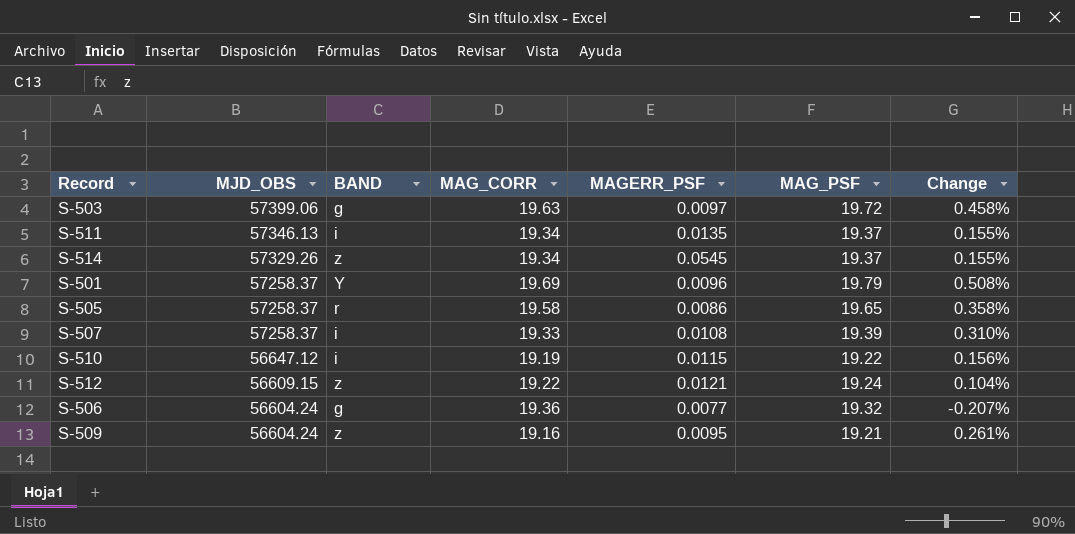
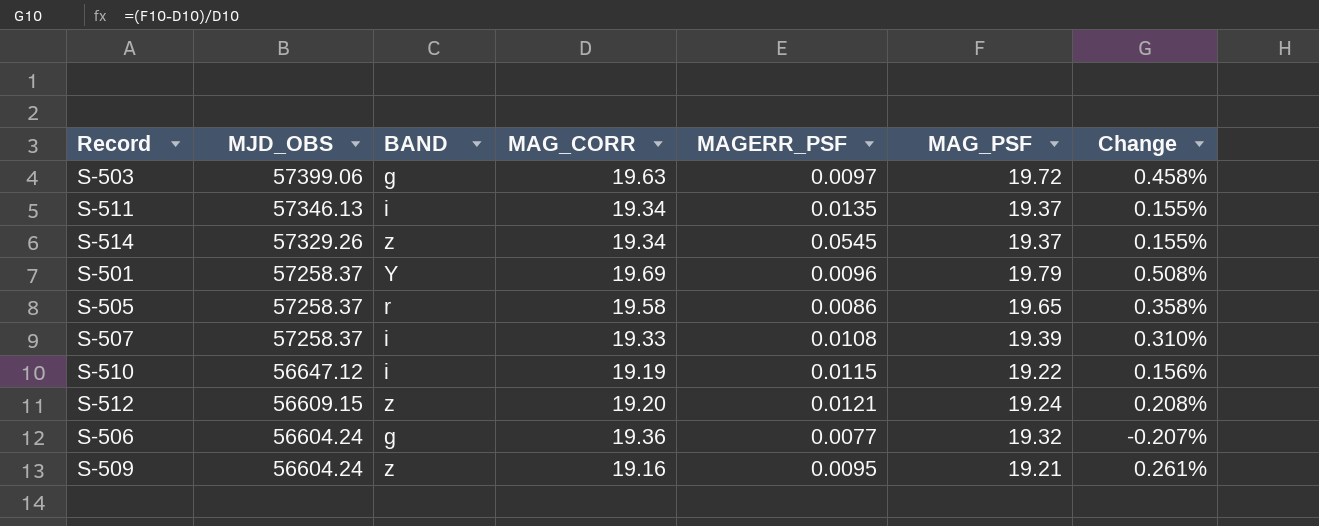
S-512 | MAG_CORR: 19.22 -> 19.20
S-512 | Change: 0.104% -> 0.208%

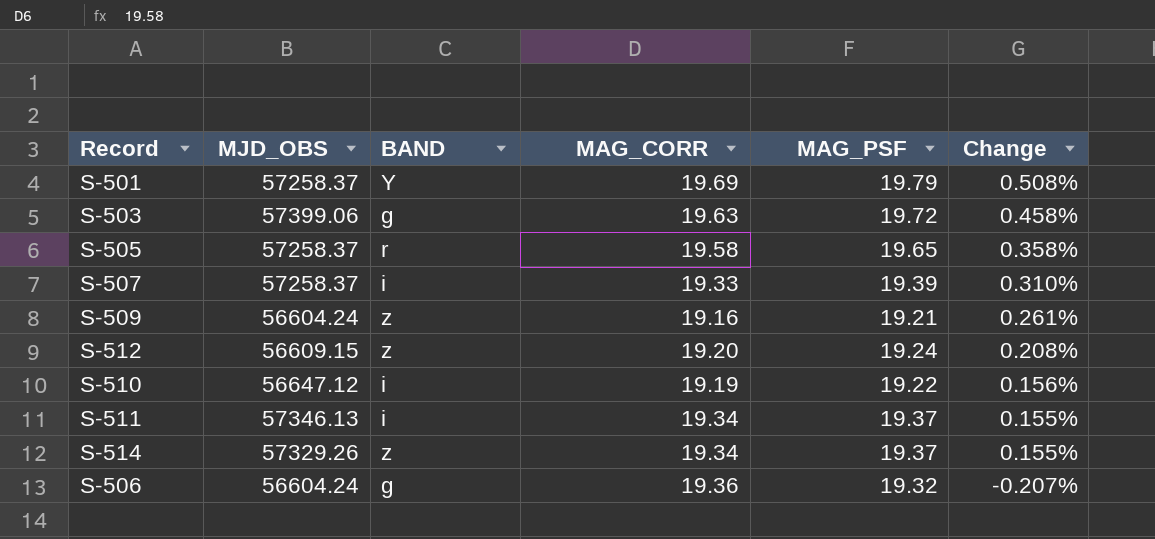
row order: MJD_OBS descending -> Change descending
column MAGERR_PSF | position: 5 -> none

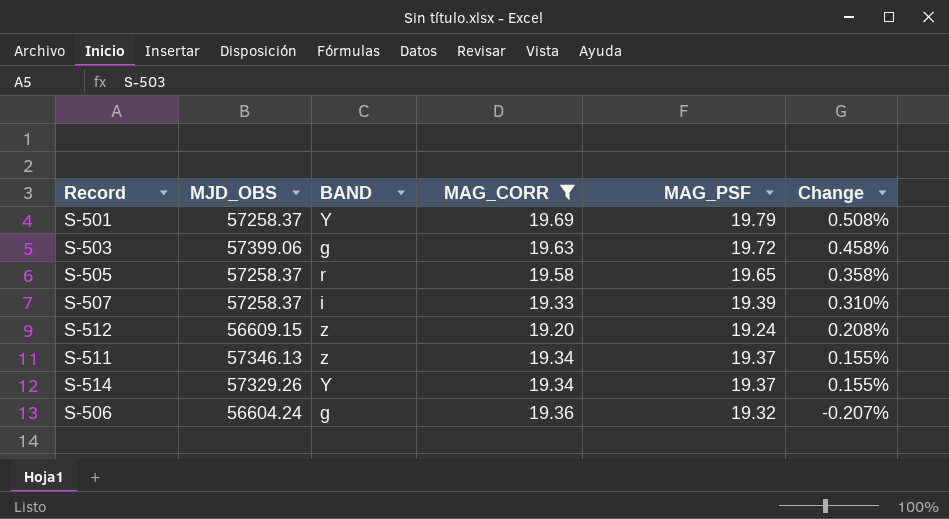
filter: none -> MAG_CORR >= 19.20
S-511 | BAND: i -> z
S-514 | BAND: z -> Y

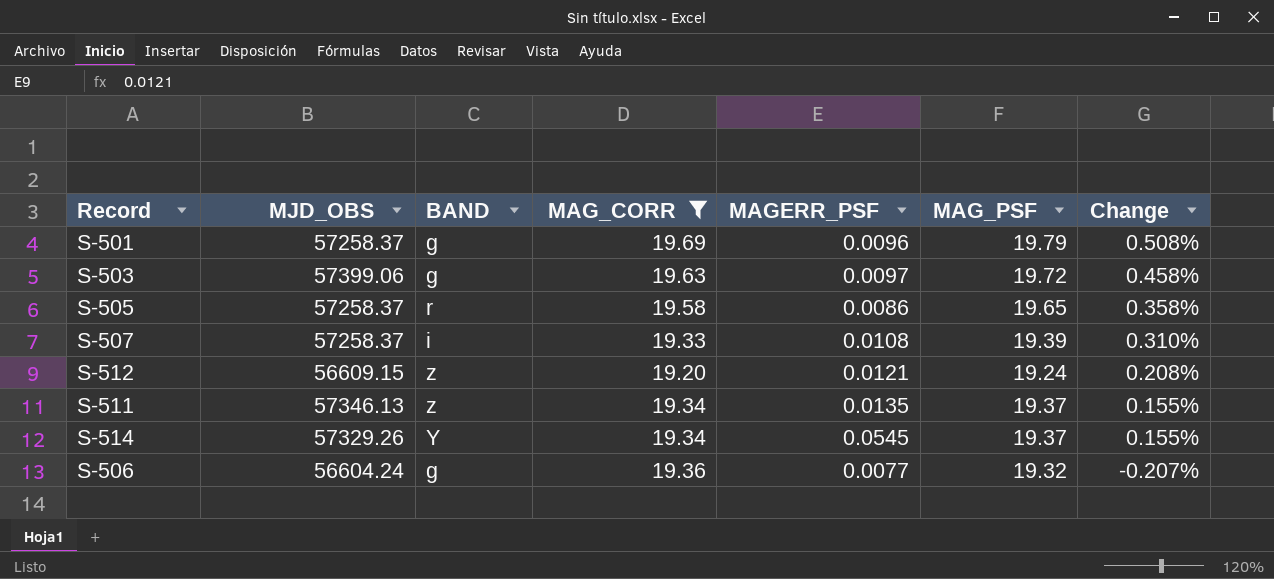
column MAGERR_PSF | position: none -> 5
S-501 | BAND: Y -> g

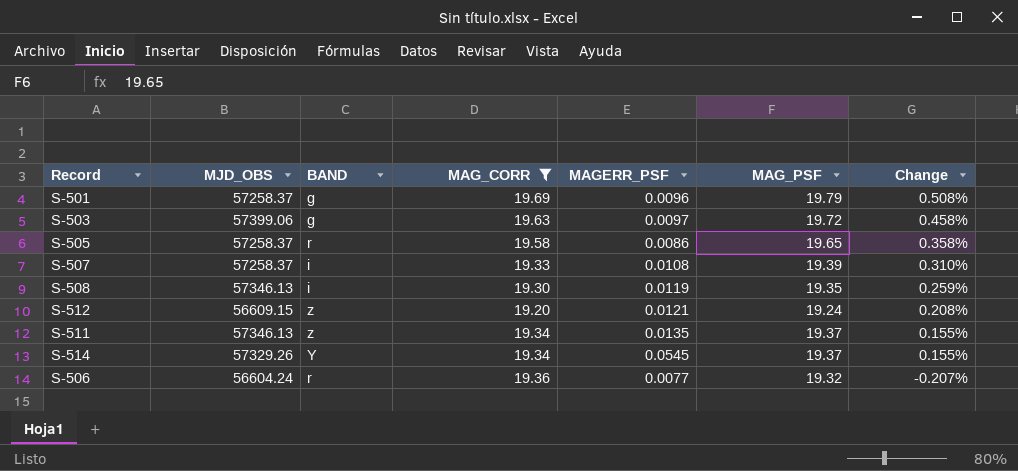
row S-508: none -> 57346.13 | i | 19.30 | 0.0119 | 19.35 | 0.259%
S-506 | BAND: g -> r

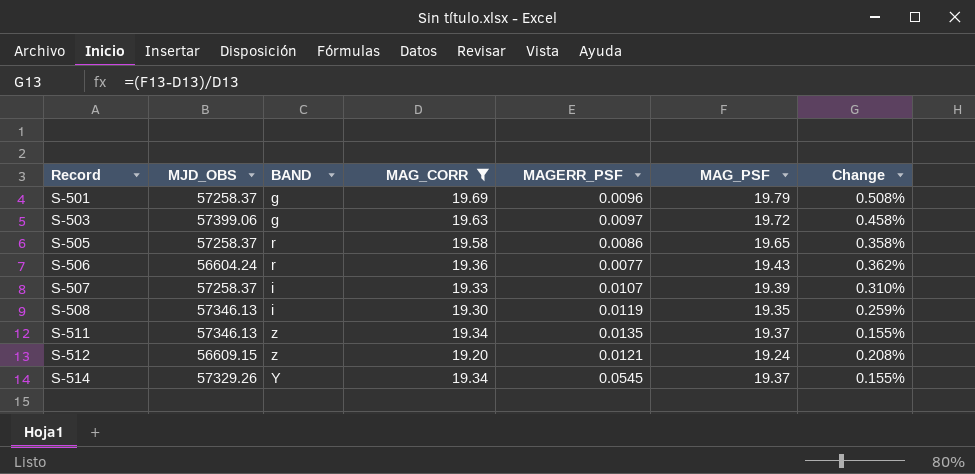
row order: Change descending -> Record ascending
S-506 | MAG_PSF: 19.32 -> 19.43
S-506 | Change: -0.207% -> 0.362%
S-507 | MAGERR_PSF: 0.0108 -> 0.0107

